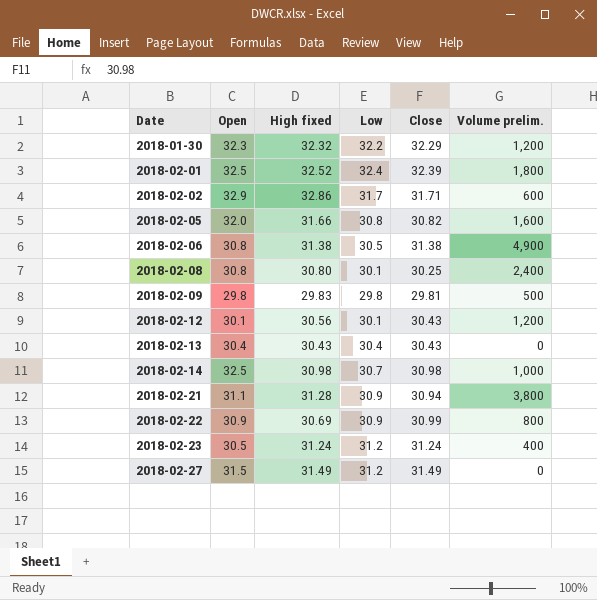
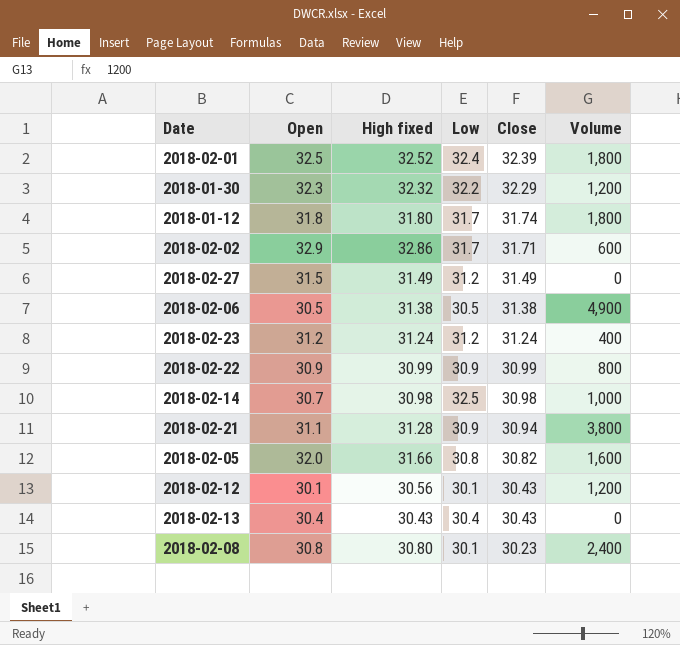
row order: Date ascending -> Close descending
column name: Volume prelim. -> Volume
row 2018-02-09: 29.8 | 29.83 | 29.8 | 29.81 | 500 -> none
row 2018-01-12: none -> 31.8 | 31.80 | 31.7 | 31.74 | 1,800
2018-02-06 | Open: 30.8 -> 30.5
2018-02-23 | Open: 30.5 -> 31.2
2018-02-22 | High fixed: 30.69 -> 30.99
2018-02-14 | Open: 32.5 -> 30.7
2018-02-14 | Low: 30.7 -> 32.5
2018-02-08 | Close: 30.25 -> 30.23

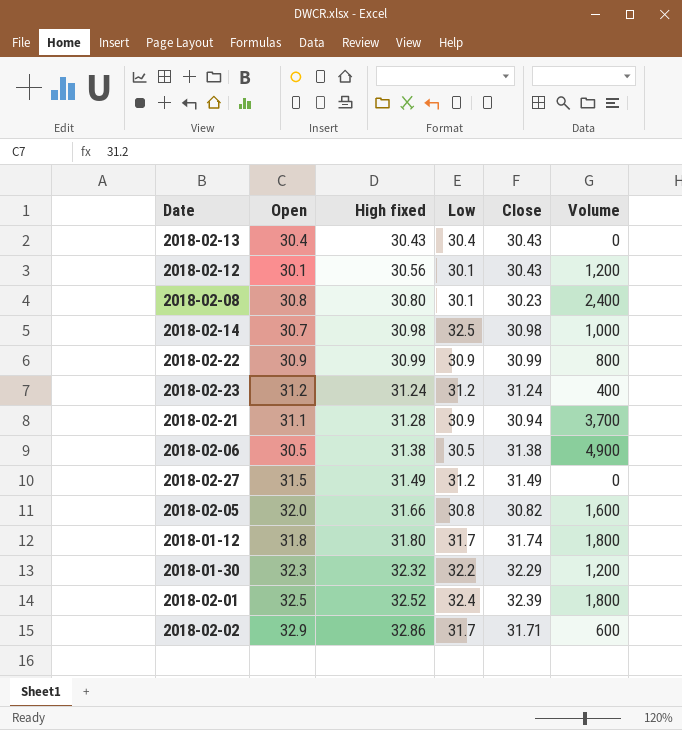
row order: Close descending -> High fixed ascending
2018-02-21 | Volume: 3,800 -> 3,700

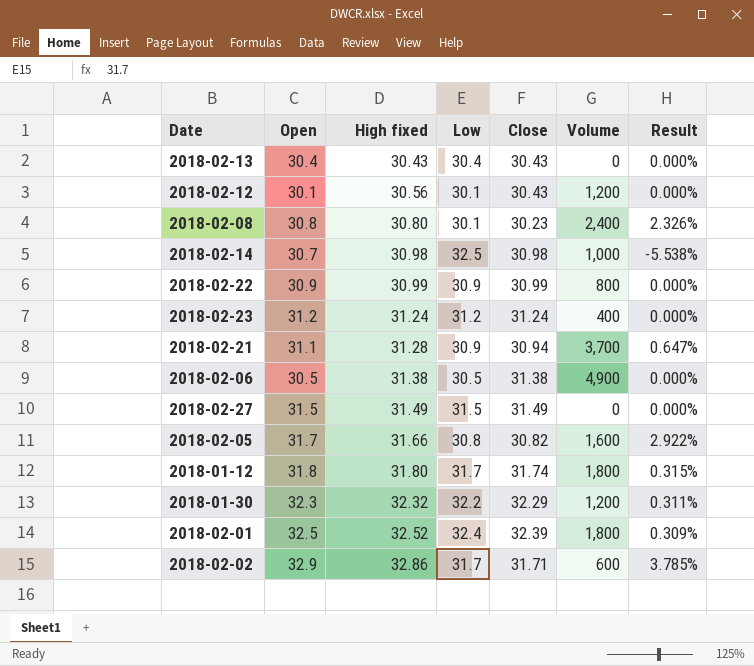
column Result | formula: none -> ([Open] - [Low]) / [Low]
2018-02-27 | Low: 31.2 -> 31.5
2018-02-05 | Open: 32.0 -> 31.7

